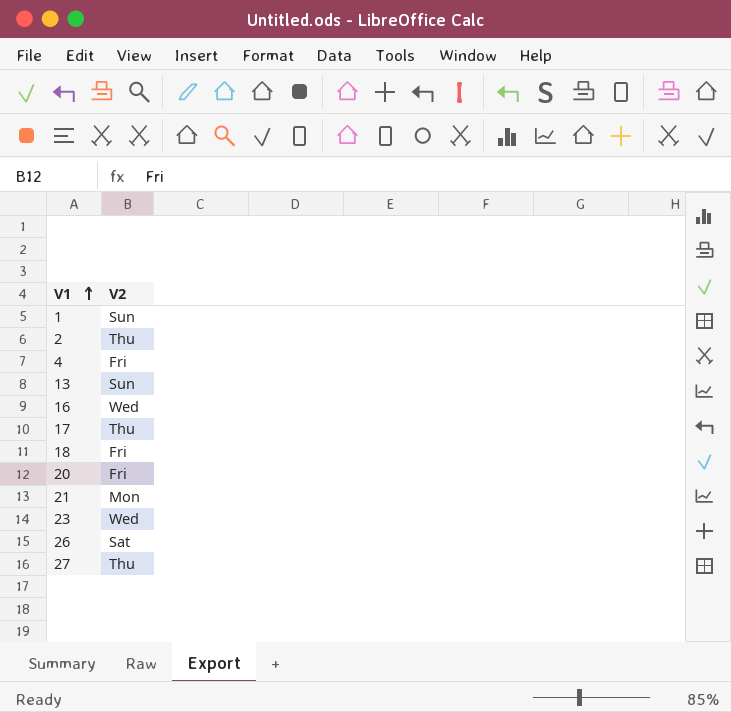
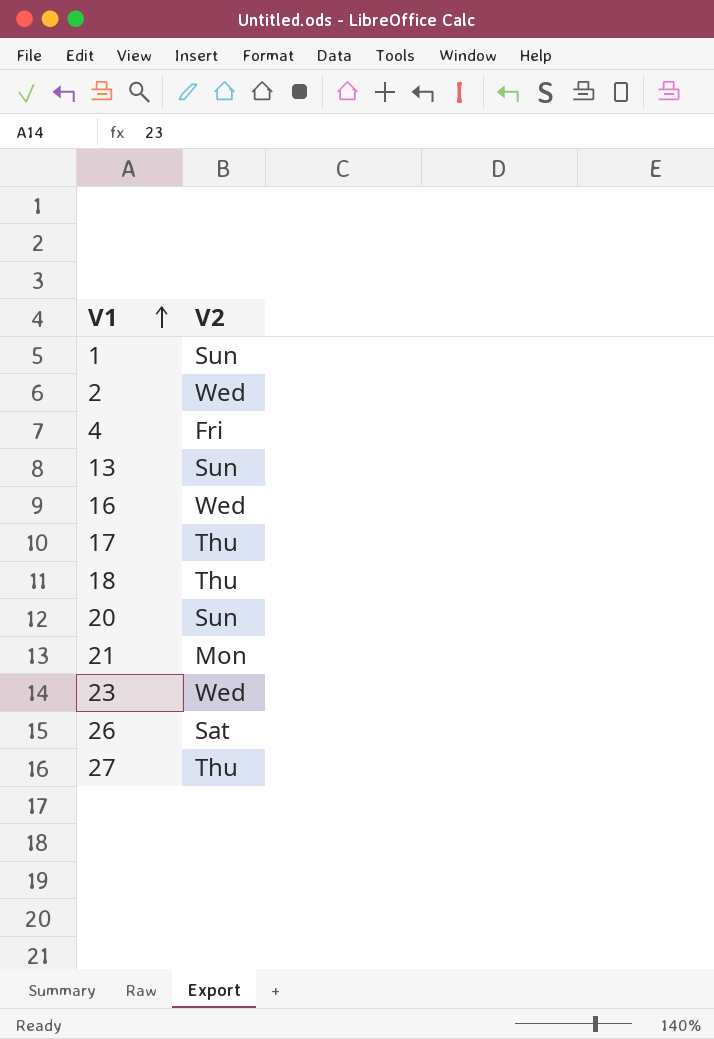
2 | V2: Thu -> Wed
18 | V2: Fri -> Thu
20 | V2: Fri -> Sun

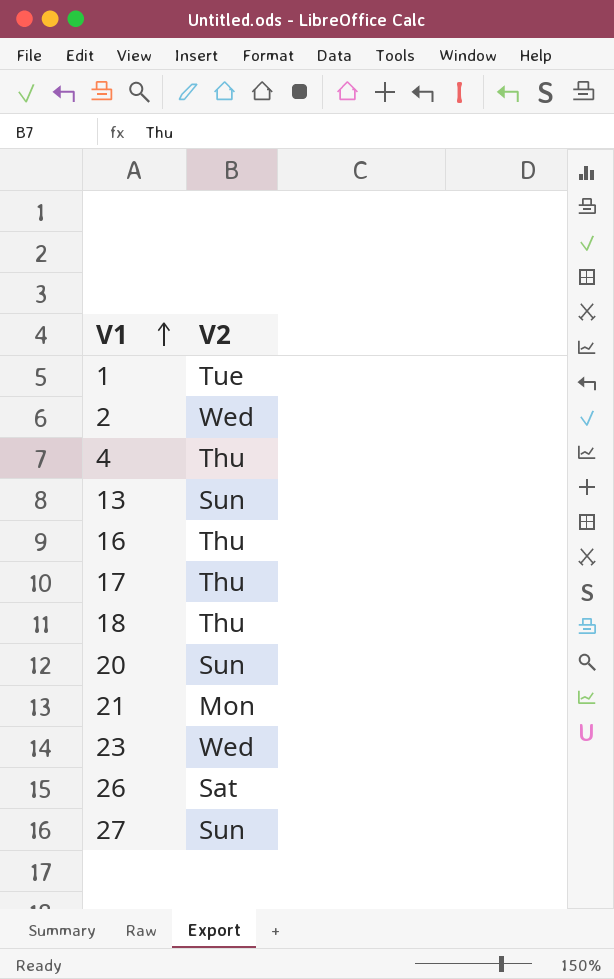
1 | V2: Sun -> Tue
4 | V2: Fri -> Thu
16 | V2: Wed -> Thu
27 | V2: Thu -> Sun

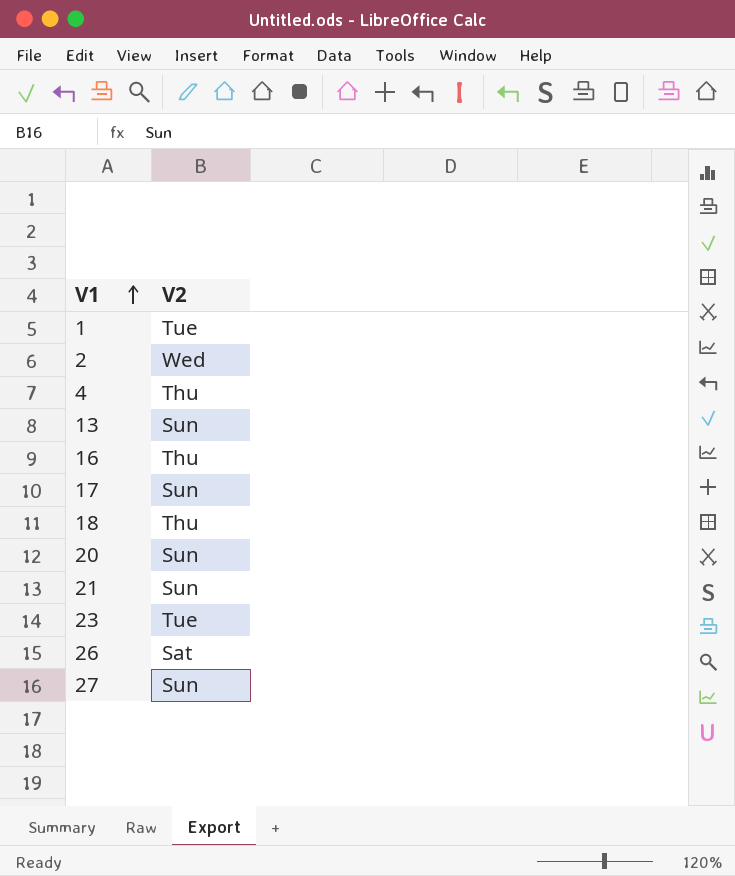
17 | V2: Thu -> Sun
21 | V2: Mon -> Sun
23 | V2: Wed -> Tue

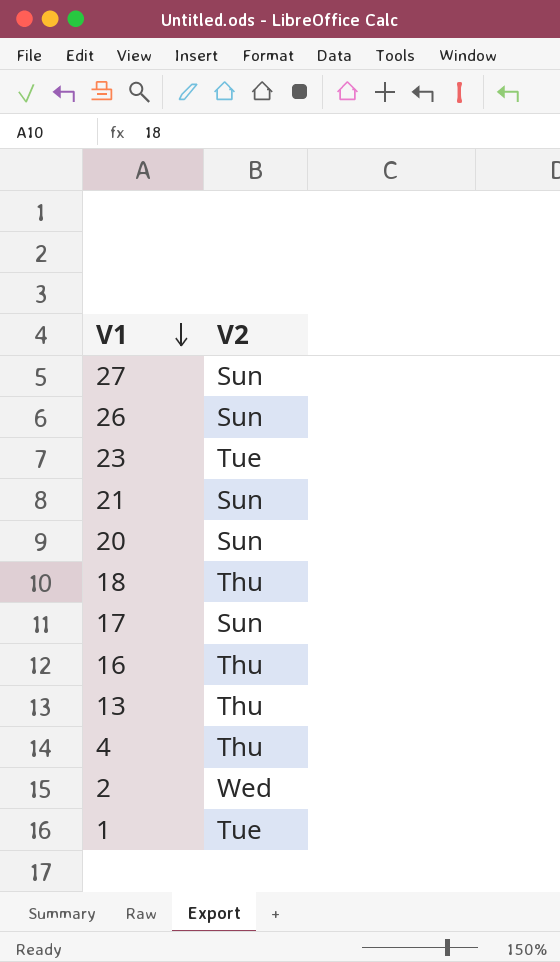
row order: V1 ascending -> V1 descending
26 | V2: Sat -> Sun
13 | V2: Sun -> Thu

